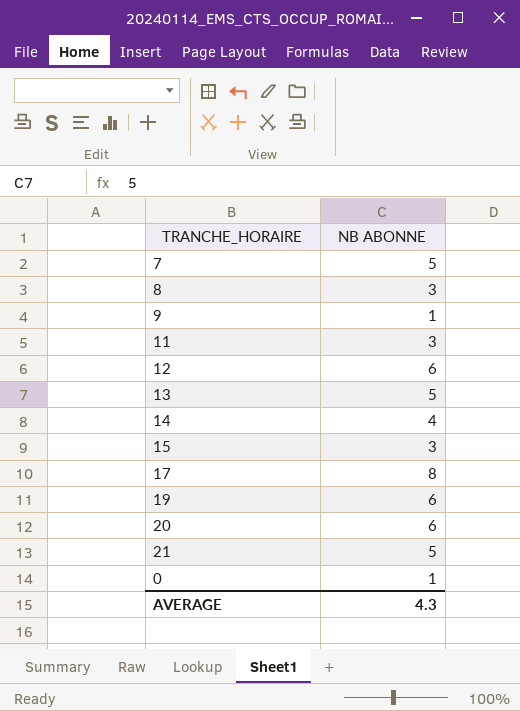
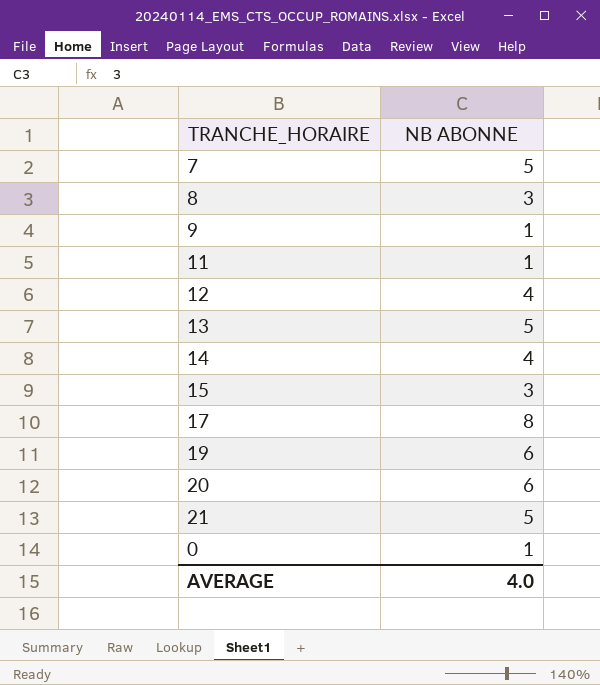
11 | NB ABONNE: 3 -> 1
12 | NB ABONNE: 6 -> 4
AVERAGE | NB ABONNE: 4.3 -> 4.0

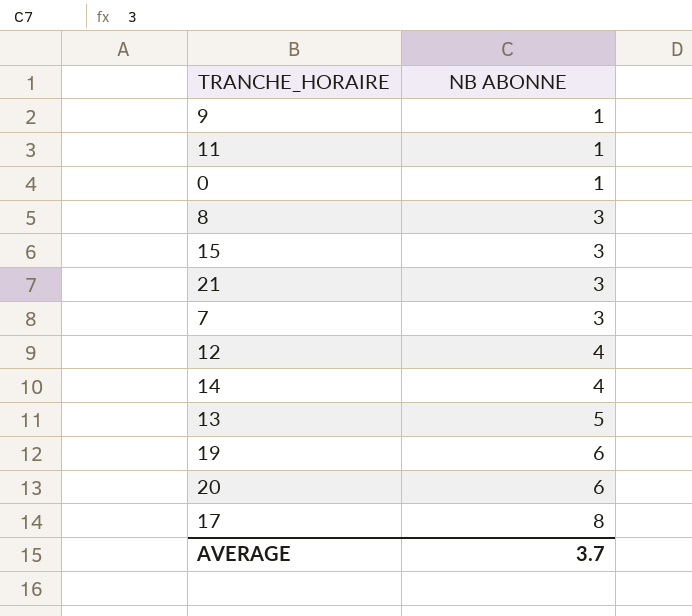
row order: none -> NB ABONNE ascending
21 | NB ABONNE: 5 -> 3
7 | NB ABONNE: 5 -> 3
AVERAGE | NB ABONNE: 4.0 -> 3.7

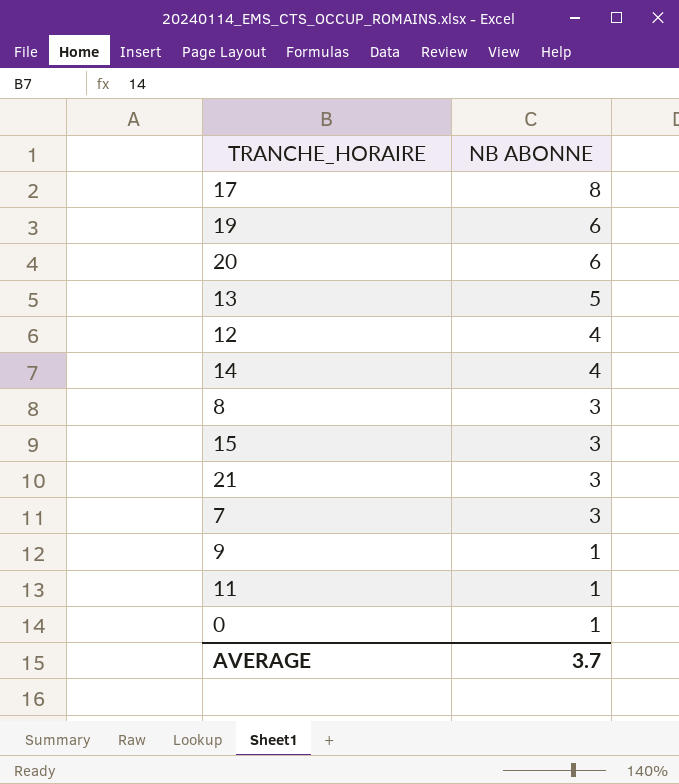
row order: NB ABONNE ascending -> NB ABONNE descending

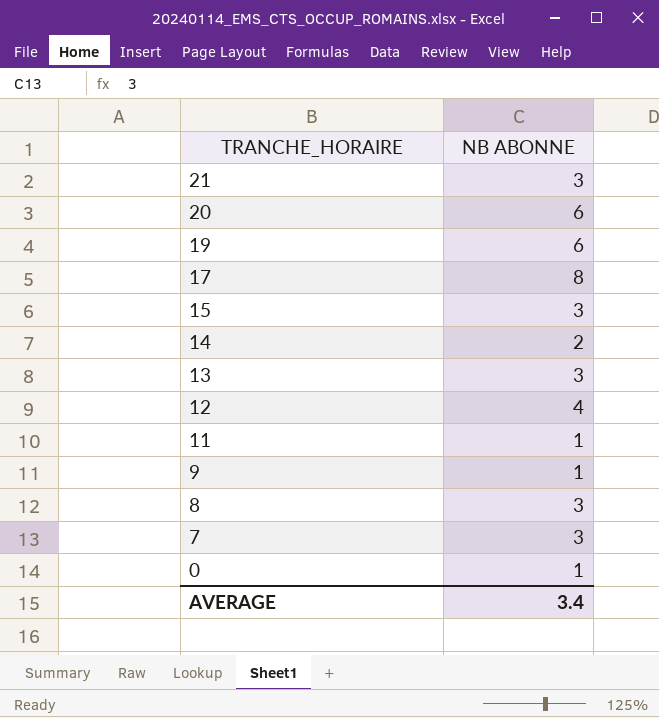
row order: NB ABONNE descending -> TRANCHE_HORAIRE descending
14 | NB ABONNE: 4 -> 2
13 | NB ABONNE: 5 -> 3
AVERAGE | NB ABONNE: 3.7 -> 3.4

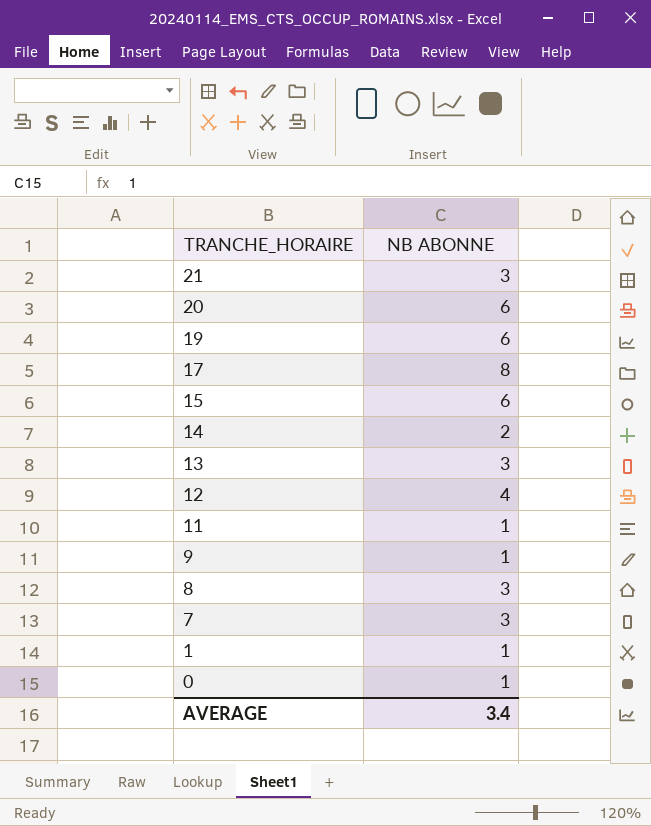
15 | NB ABONNE: 3 -> 6
row 1: none -> 1

